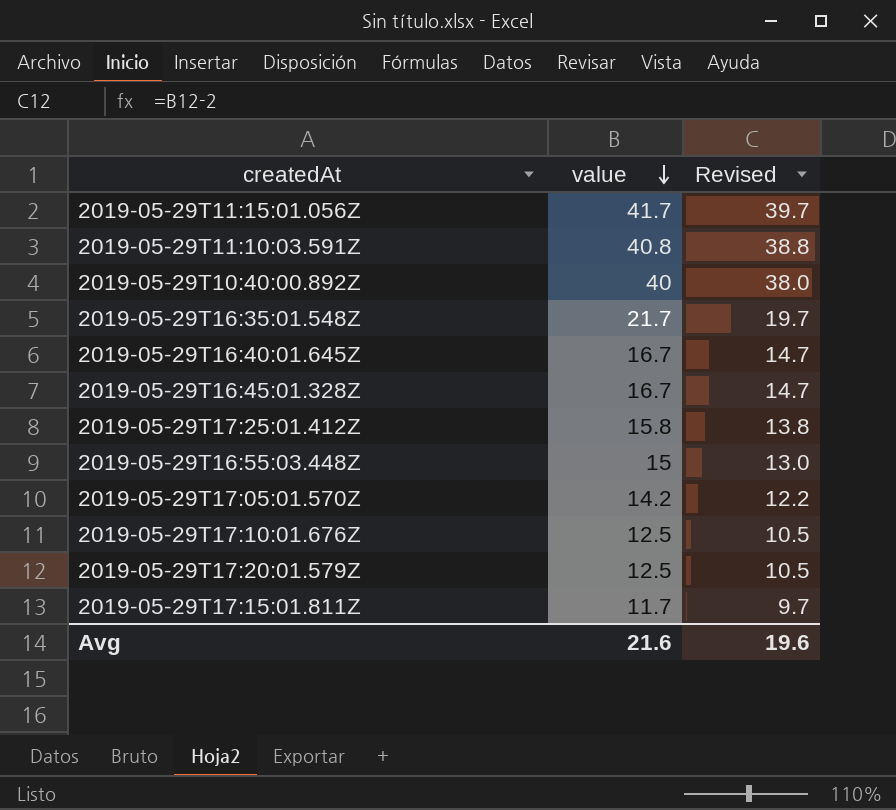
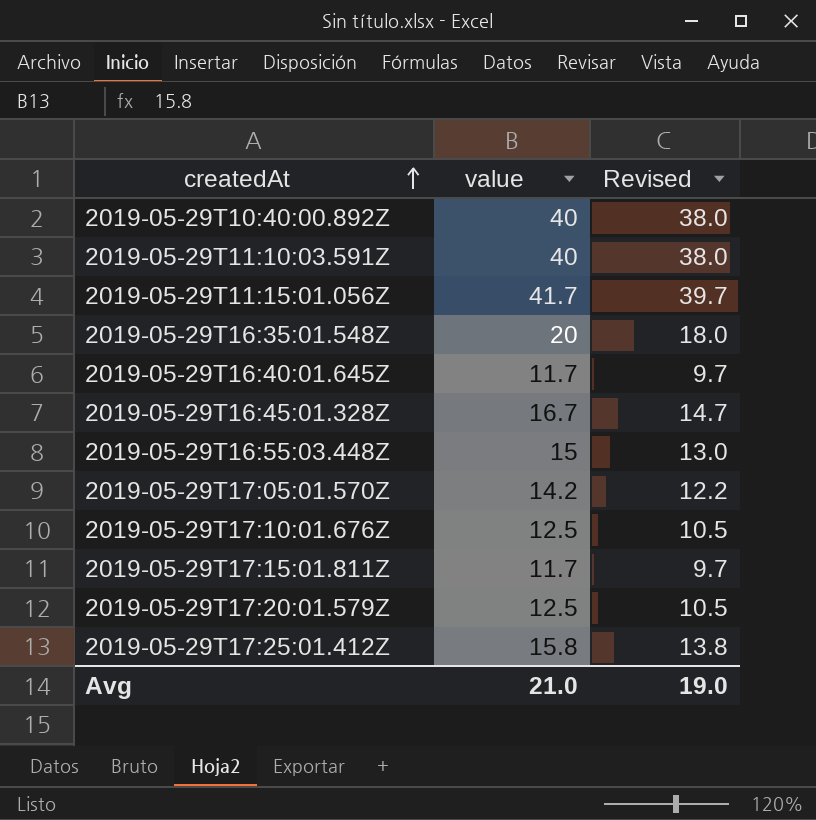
row order: value descending -> createdAt ascending
2019-05-29T11:10:03.591Z | value: 40.8 -> 40
2019-05-29T11:10:03.591Z | Revised: 38.8 -> 38.0
2019-05-29T16:35:01.548Z | value: 21.7 -> 20
2019-05-29T16:35:01.548Z | Revised: 19.7 -> 18.0
2019-05-29T16:40:01.645Z | value: 16.7 -> 11.7
2019-05-29T16:40:01.645Z | Revised: 14.7 -> 9.7
Avg | value: 21.6 -> 21.0
Avg | Revised: 19.6 -> 19.0

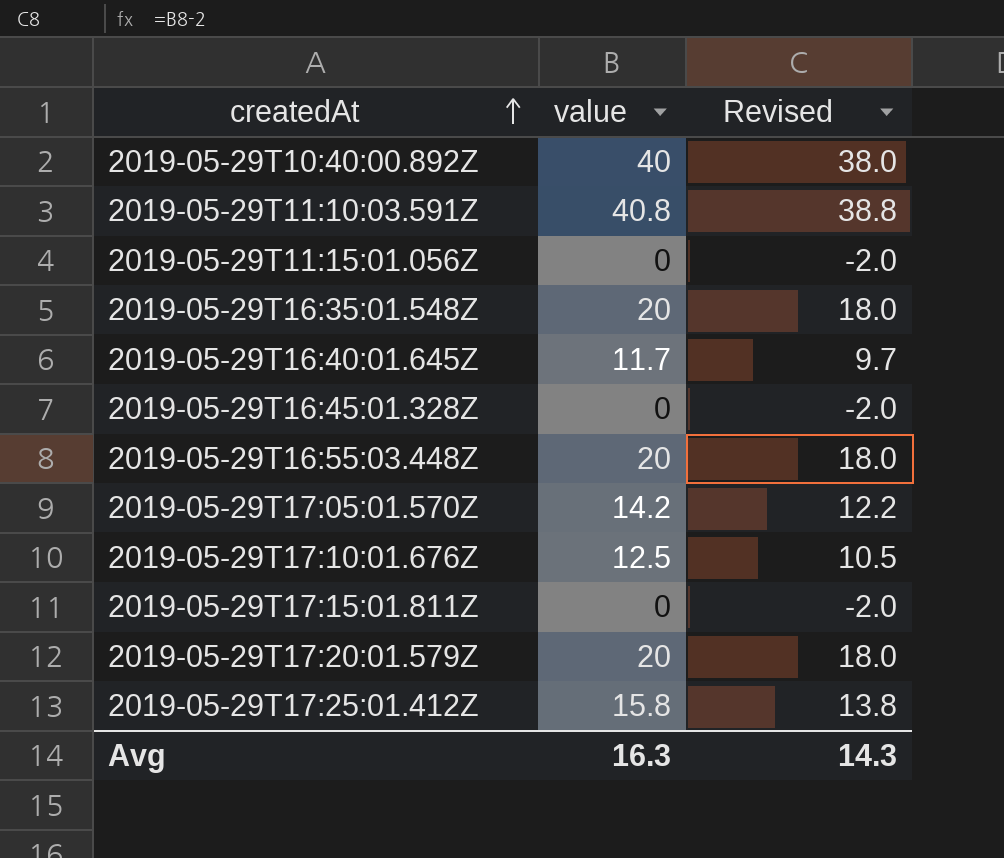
2019-05-29T11:10:03.591Z | value: 40 -> 40.8
2019-05-29T11:10:03.591Z | Revised: 38.0 -> 38.8
2019-05-29T11:15:01.056Z | value: 41.7 -> 0
2019-05-29T11:15:01.056Z | Revised: 39.7 -> -2.0
2019-05-29T16:45:01.328Z | value: 16.7 -> 0
2019-05-29T16:45:01.328Z | Revised: 14.7 -> -2.0
2019-05-29T16:55:03.448Z | value: 15 -> 20
2019-05-29T16:55:03.448Z | Revised: 13.0 -> 18.0
2019-05-29T17:15:01.811Z | value: 11.7 -> 0
2019-05-29T17:15:01.811Z | Revised: 9.7 -> -2.0
2019-05-29T17:20:01.579Z | value: 12.5 -> 20
2019-05-29T17:20:01.579Z | Revised: 10.5 -> 18.0
Avg | value: 21.0 -> 16.3
Avg | Revised: 19.0 -> 14.3

